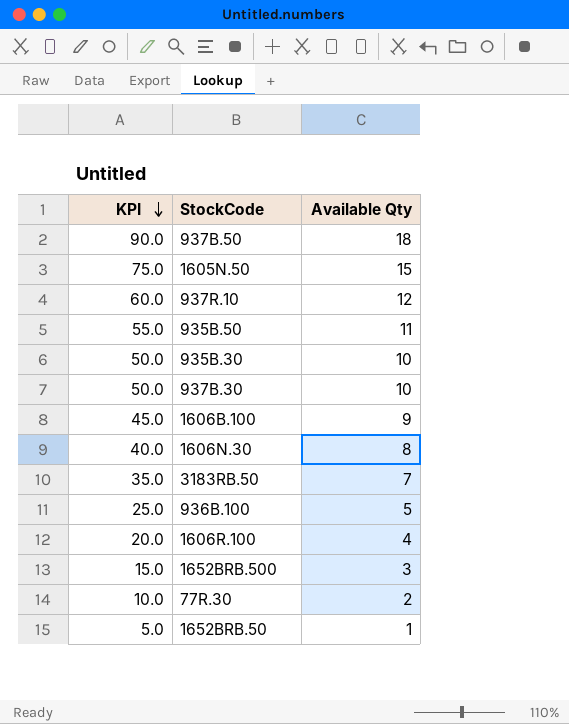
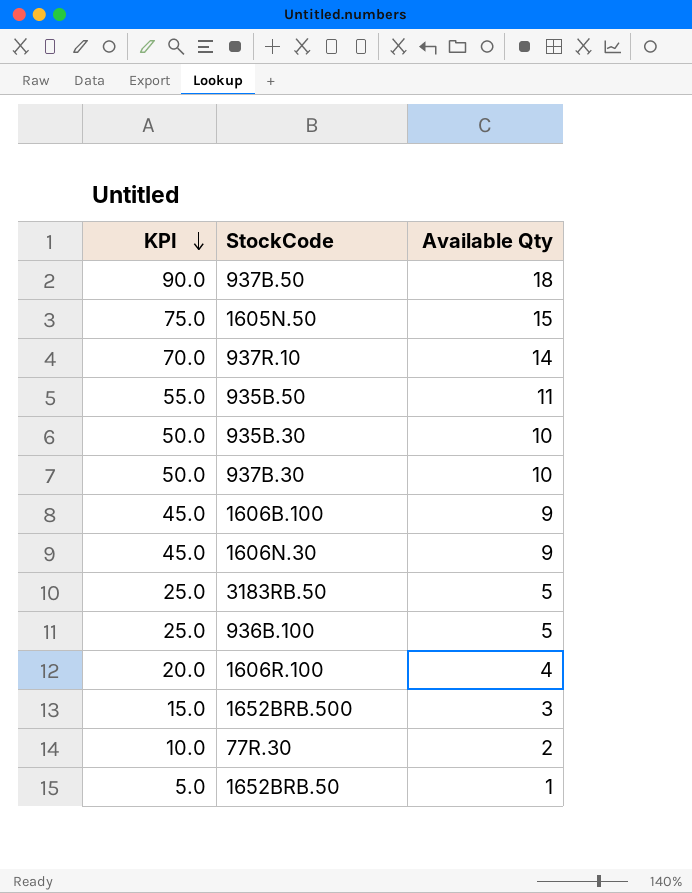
937R.10 | KPI: 60.0 -> 70.0
937R.10 | Available Qty: 12 -> 14
1606N.30 | KPI: 40.0 -> 45.0
1606N.30 | Available Qty: 8 -> 9
3183RB.50 | KPI: 35.0 -> 25.0
3183RB.50 | Available Qty: 7 -> 5

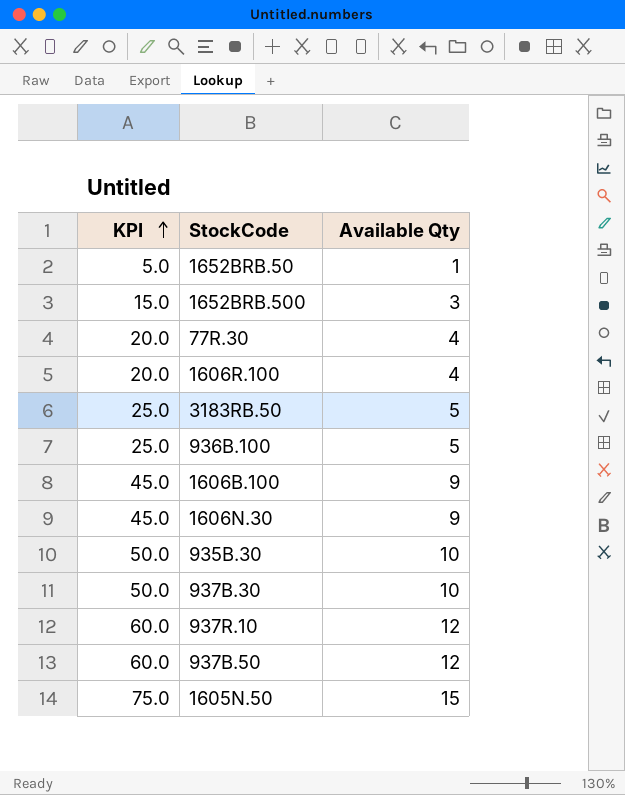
row order: KPI descending -> KPI ascending
row 935B.50: 55.0 | 11 -> none
77R.30 | KPI: 10.0 -> 20.0
77R.30 | Available Qty: 2 -> 4
937R.10 | KPI: 70.0 -> 60.0
937R.10 | Available Qty: 14 -> 12
937B.50 | KPI: 90.0 -> 60.0
937B.50 | Available Qty: 18 -> 12

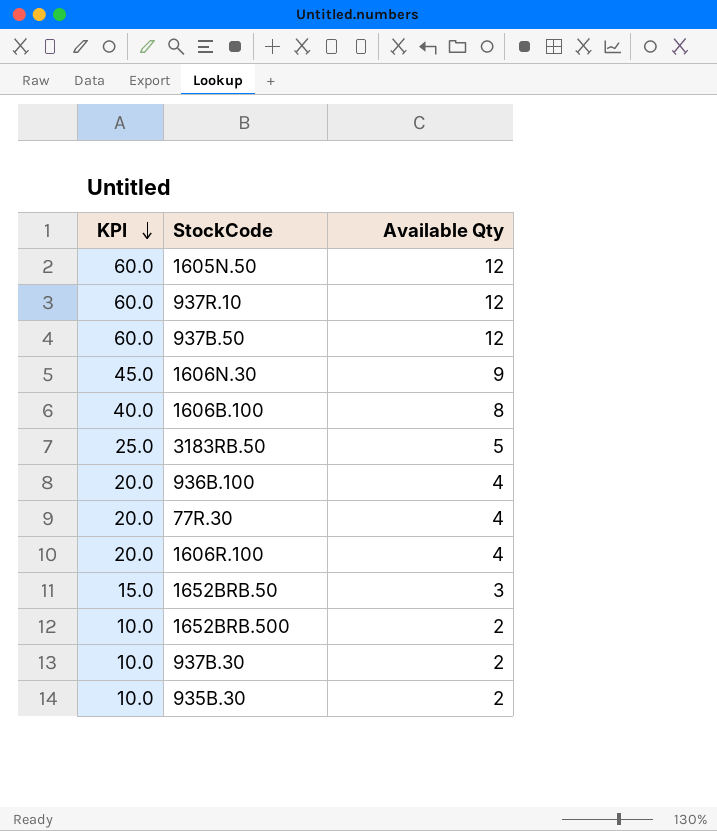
row order: KPI ascending -> KPI descending
1605N.50 | KPI: 75.0 -> 60.0
1605N.50 | Available Qty: 15 -> 12
1606B.100 | KPI: 45.0 -> 40.0
1606B.100 | Available Qty: 9 -> 8
936B.100 | KPI: 25.0 -> 20.0
936B.100 | Available Qty: 5 -> 4
1652BRB.50 | KPI: 5.0 -> 15.0
1652BRB.50 | Available Qty: 1 -> 3
1652BRB.500 | KPI: 15.0 -> 10.0
1652BRB.500 | Available Qty: 3 -> 2
937B.30 | KPI: 50.0 -> 10.0
937B.30 | Available Qty: 10 -> 2
935B.30 | KPI: 50.0 -> 10.0
935B.30 | Available Qty: 10 -> 2

